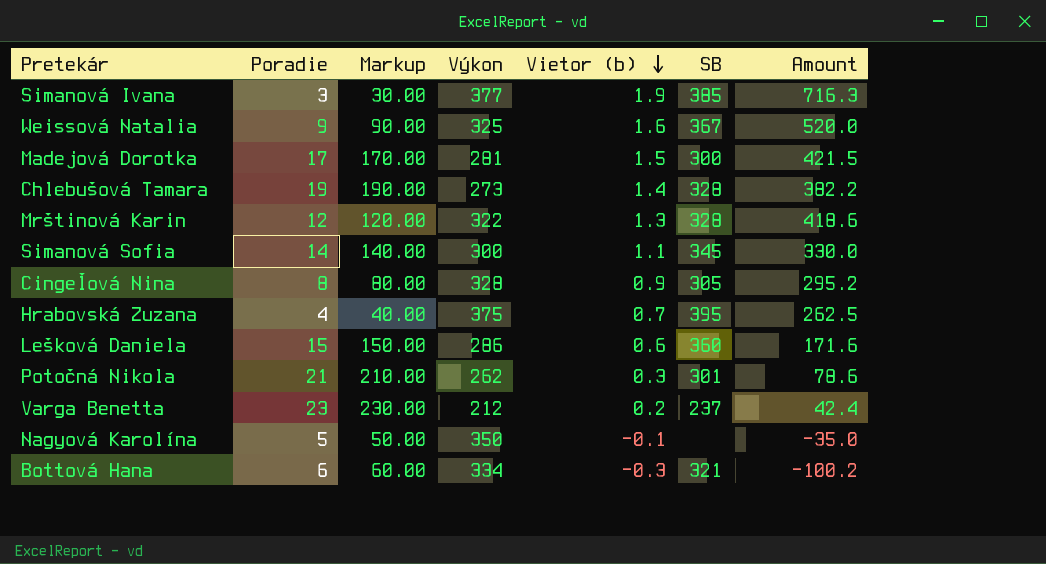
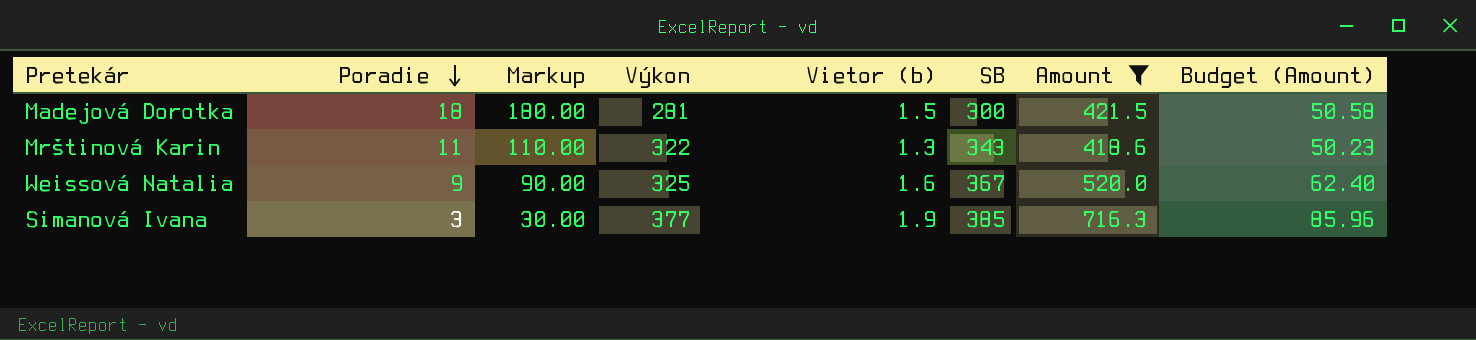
filter: none -> Amount >= 418.6
row order: Vietor (b) descending -> Poradie descending
column Budget (Amount) | formula: none -> [Amount] * 0.12
Madejová Dorotka | Poradie: 17 -> 18
Madejová Dorotka | Markup: 170.00 -> 180.00
Mrštinová Karin | Poradie: 12 -> 11
Mrštinová Karin | Markup: 120.00 -> 110.00
Mrštinová Karin | SB: 328 -> 343

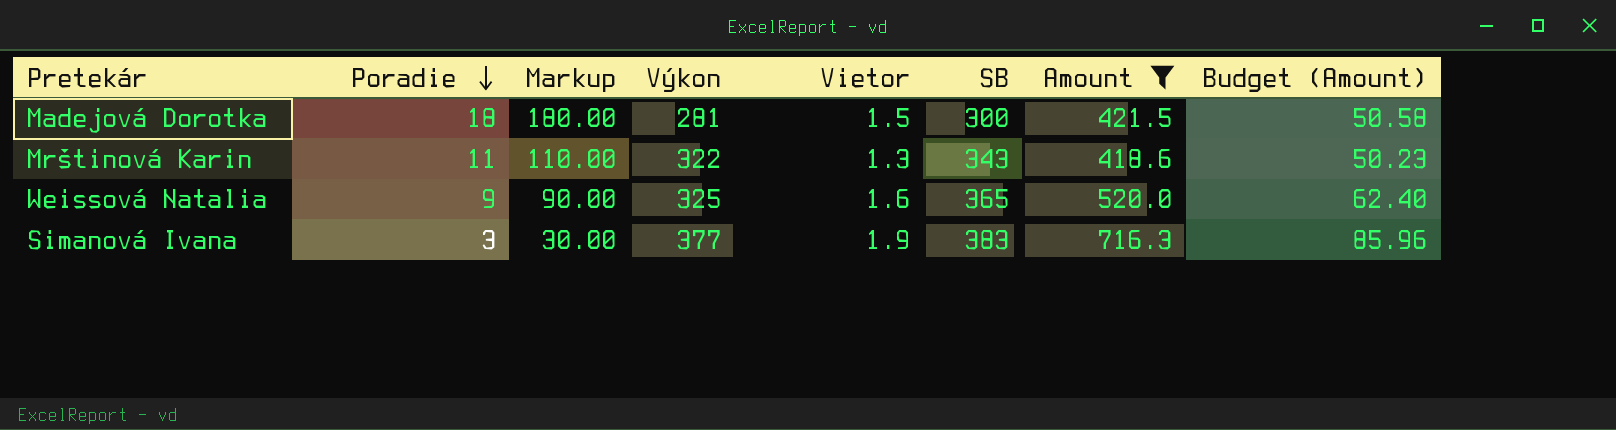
column name: Vietor (b) -> Vietor
Weissová Natalia | SB: 367 -> 365
Simanová Ivana | SB: 385 -> 383

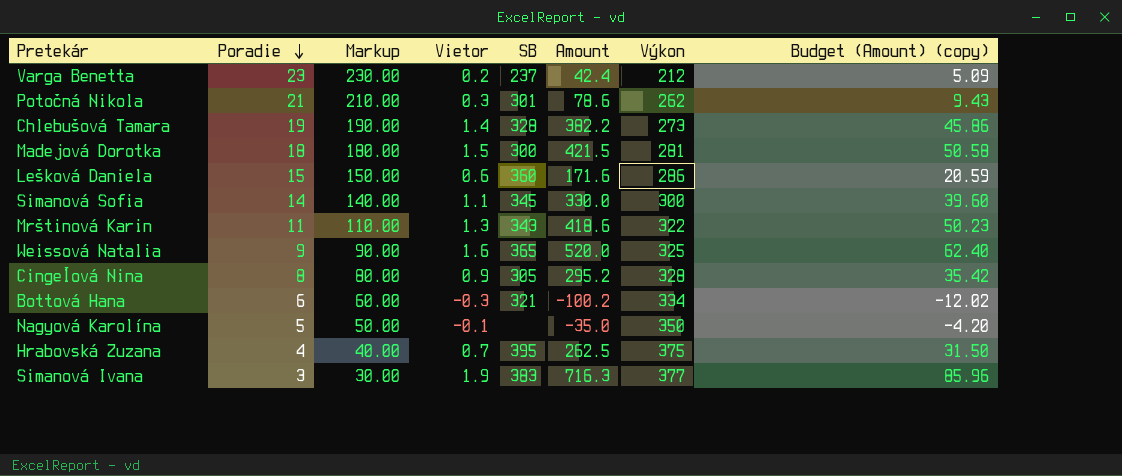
filter: Amount >= 418.6 -> none
column Výkon | position: 4 -> 7
column name: Budget (Amount) -> Budget (Amount) (copy)

